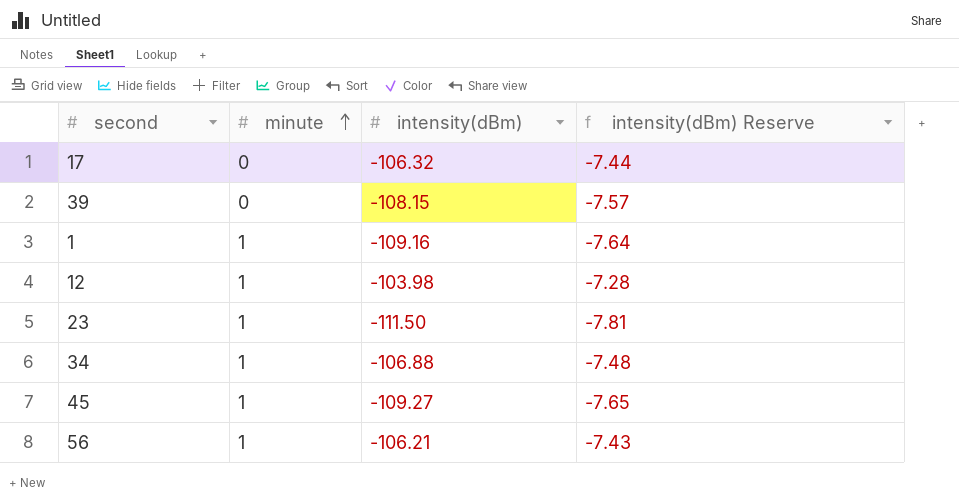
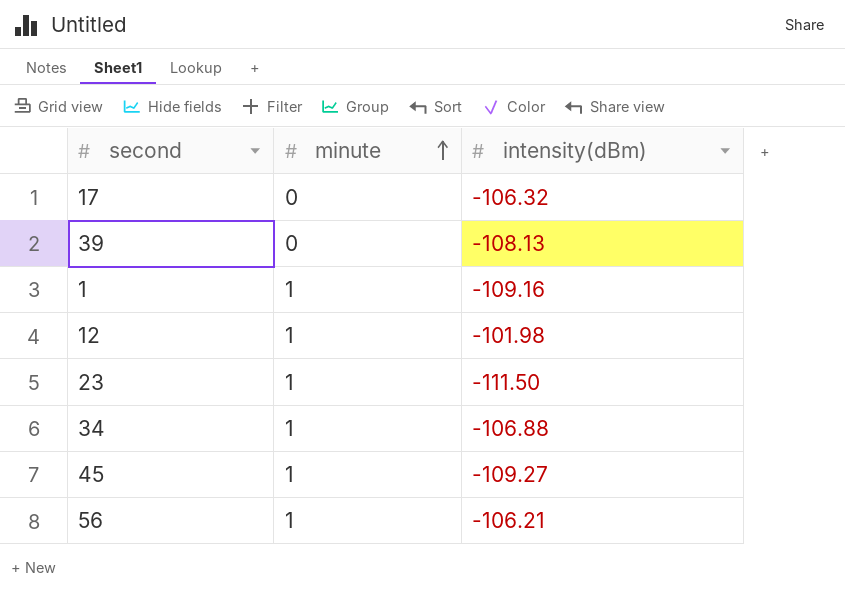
column intensity(dBm) Reserve | formula: [intensity(dBm)] * 0.07 -> none
39 | intensity(dBm): -108.15 -> -108.13
12 | intensity(dBm): -103.98 -> -101.98

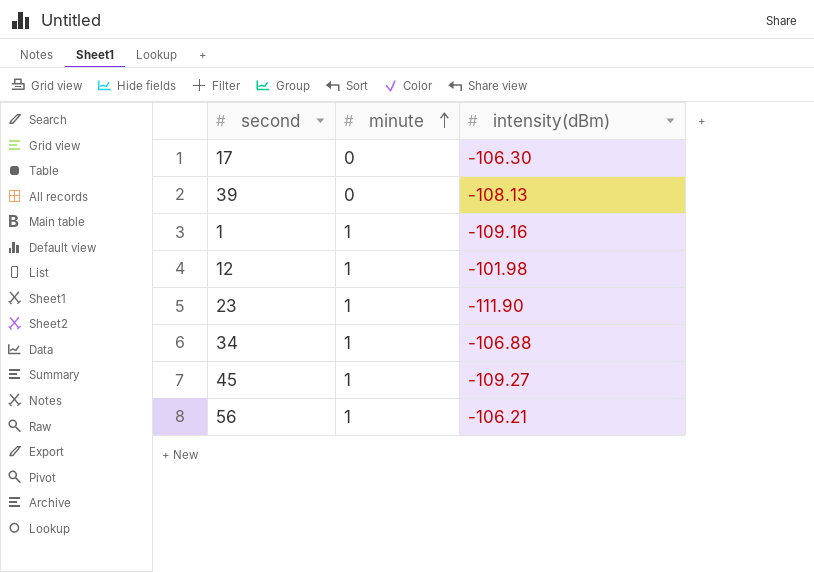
17 | intensity(dBm): -106.32 -> -106.30
23 | intensity(dBm): -111.50 -> -111.90

